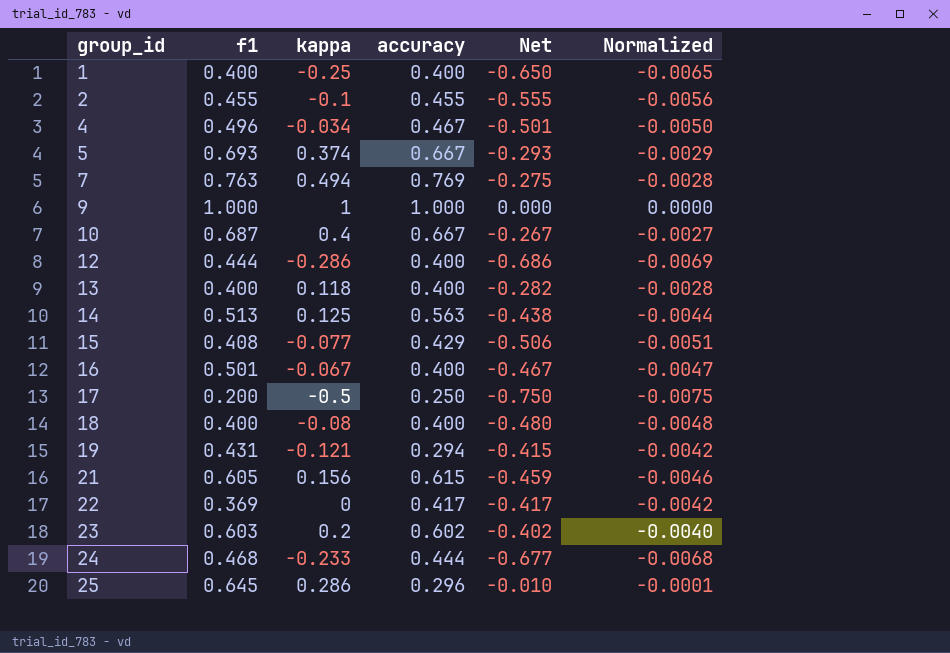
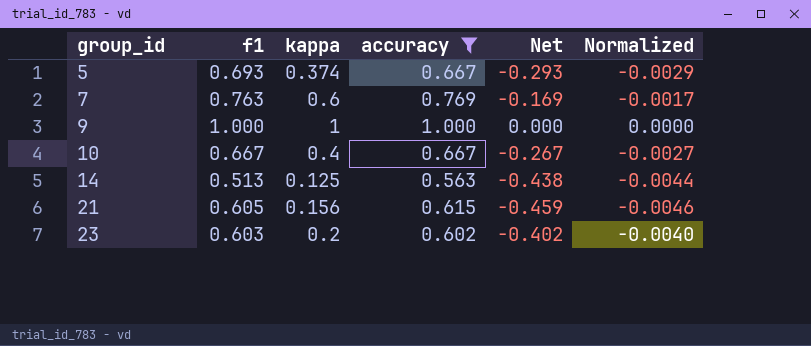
filter: none -> accuracy >= 0.563
7 | kappa: 0.494 -> 0.6
7 | Net: -0.275 -> -0.169
7 | Normalized: -0.0028 -> -0.0017
10 | f1: 0.687 -> 0.667

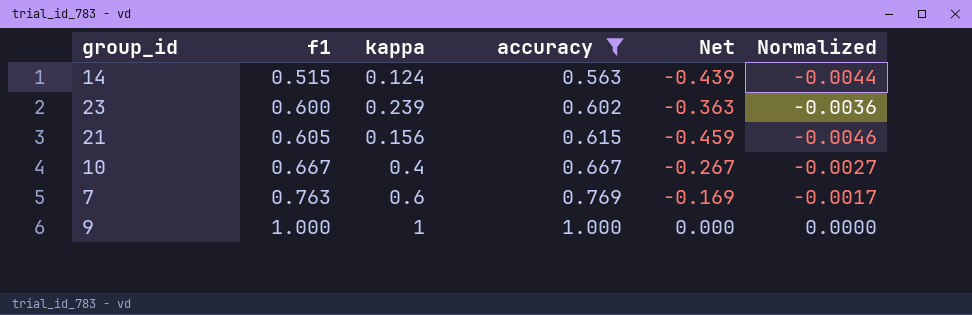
row order: group_id ascending -> f1 ascending
row 5: 0.693 | 0.374 | 0.667 | -0.293 | -0.0029 -> none
14 | f1: 0.513 -> 0.515
14 | kappa: 0.125 -> 0.124
14 | Net: -0.438 -> -0.439
23 | f1: 0.603 -> 0.600
23 | kappa: 0.2 -> 0.239
23 | Net: -0.402 -> -0.363
23 | Normalized: -0.0040 -> -0.0036

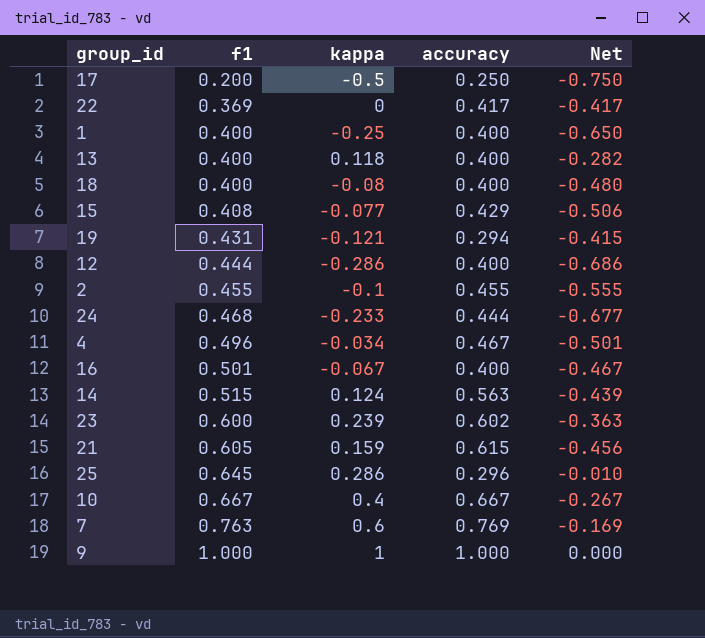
filter: accuracy >= 0.563 -> none
column Normalized | formula: [Net] * 0.01 -> none
21 | kappa: 0.156 -> 0.159
21 | Net: -0.459 -> -0.456

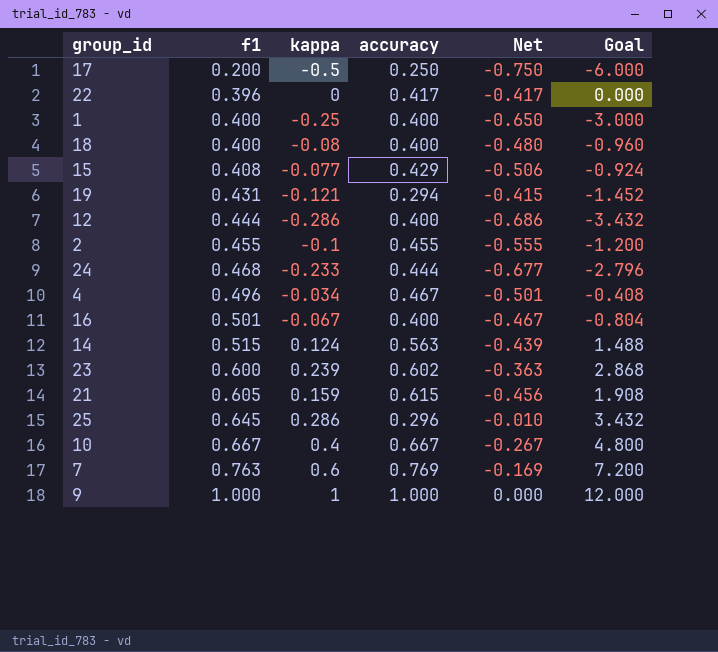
column Goal | formula: none -> [kappa] * 12
row 13: 0.400 | 0.118 | 0.400 | -0.282 -> none
22 | f1: 0.369 -> 0.396

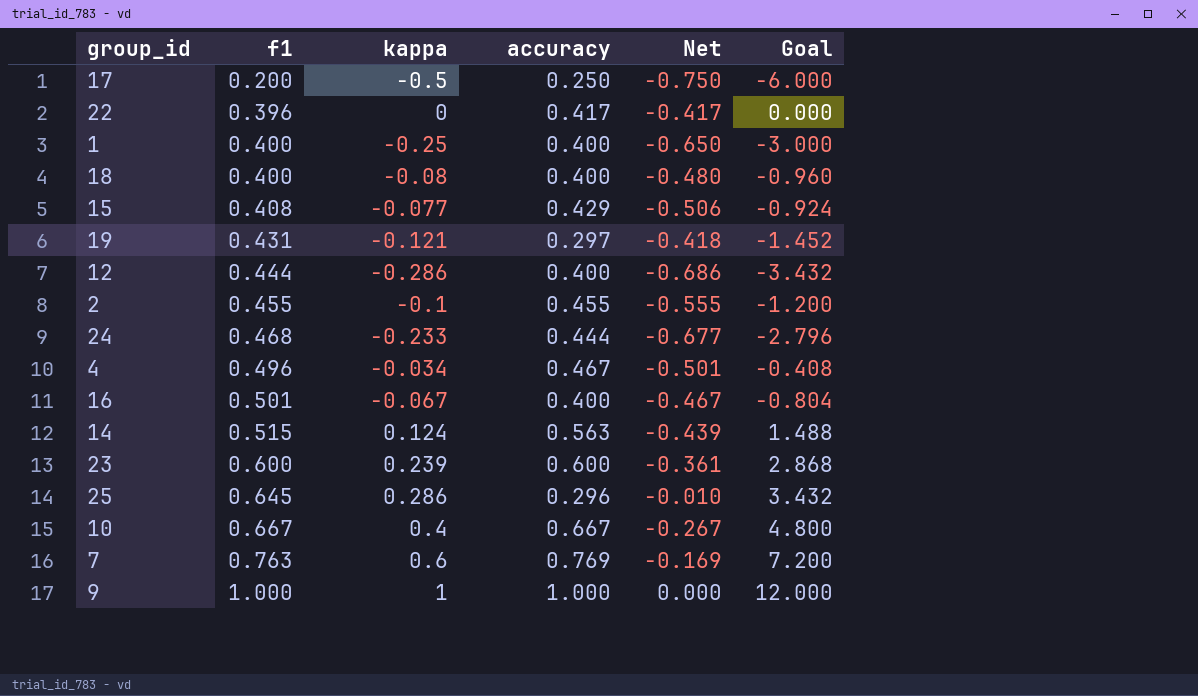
row 21: 0.605 | 0.159 | 0.615 | -0.456 | 1.908 -> none
19 | accuracy: 0.294 -> 0.297
19 | Net: -0.415 -> -0.418
23 | accuracy: 0.602 -> 0.600
23 | Net: -0.363 -> -0.361

